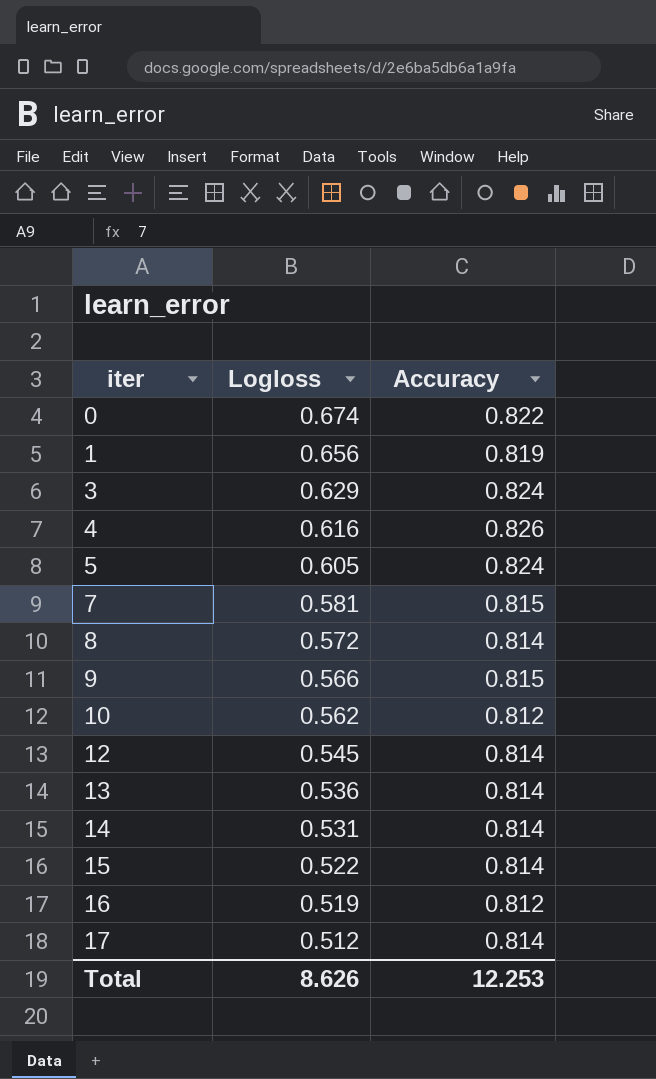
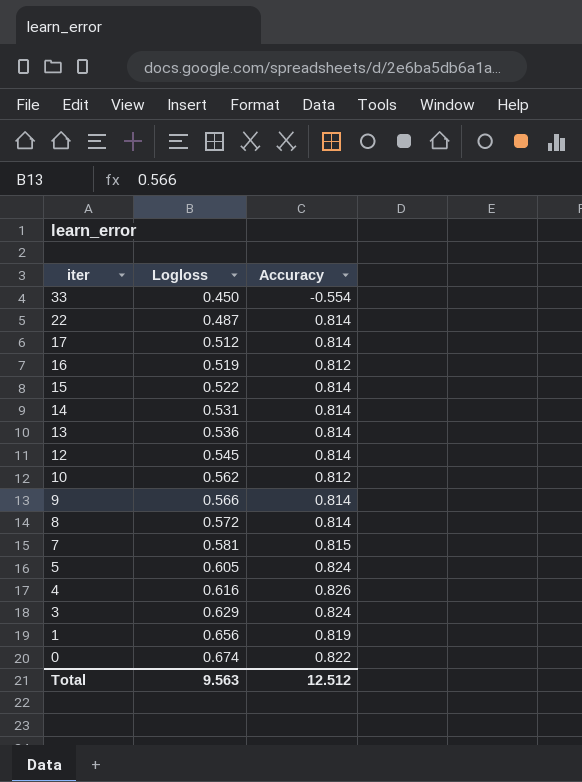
row order: iter ascending -> iter descending
row 33: none -> 0.450 | -0.554
row 22: none -> 0.487 | 0.814
9 | Accuracy: 0.815 -> 0.814
Total | Logloss: 8.626 -> 9.563
Total | Accuracy: 12.253 -> 12.512

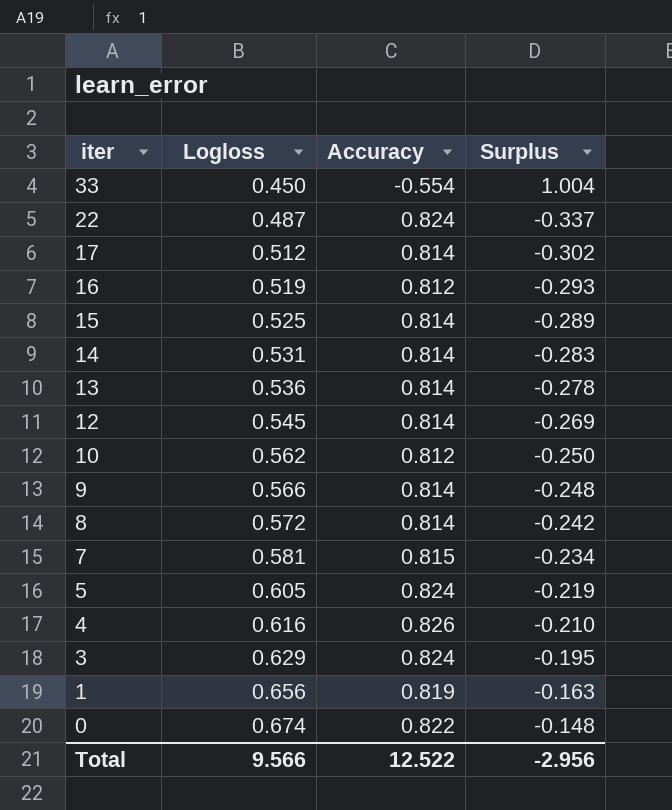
column Surplus | formula: none -> [Logloss] - [Accuracy]
22 | Accuracy: 0.814 -> 0.824
15 | Logloss: 0.522 -> 0.525
Total | Logloss: 9.563 -> 9.566
Total | Accuracy: 12.512 -> 12.522

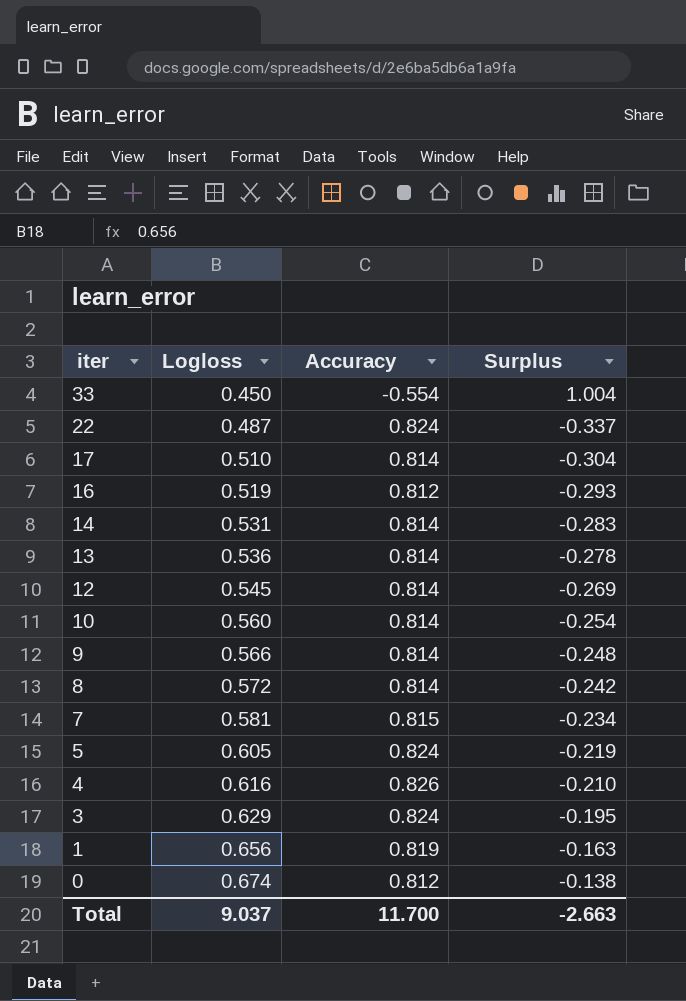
row 15: 0.525 | 0.814 | -0.289 -> none
17 | Logloss: 0.512 -> 0.510
17 | Surplus: -0.302 -> -0.304
10 | Logloss: 0.562 -> 0.560
10 | Accuracy: 0.812 -> 0.814
10 | Surplus: -0.250 -> -0.254
0 | Accuracy: 0.822 -> 0.812
0 | Surplus: -0.148 -> -0.138
Total | Logloss: 9.566 -> 9.037
Total | Accuracy: 12.522 -> 11.700
Total | Surplus: -2.956 -> -2.663

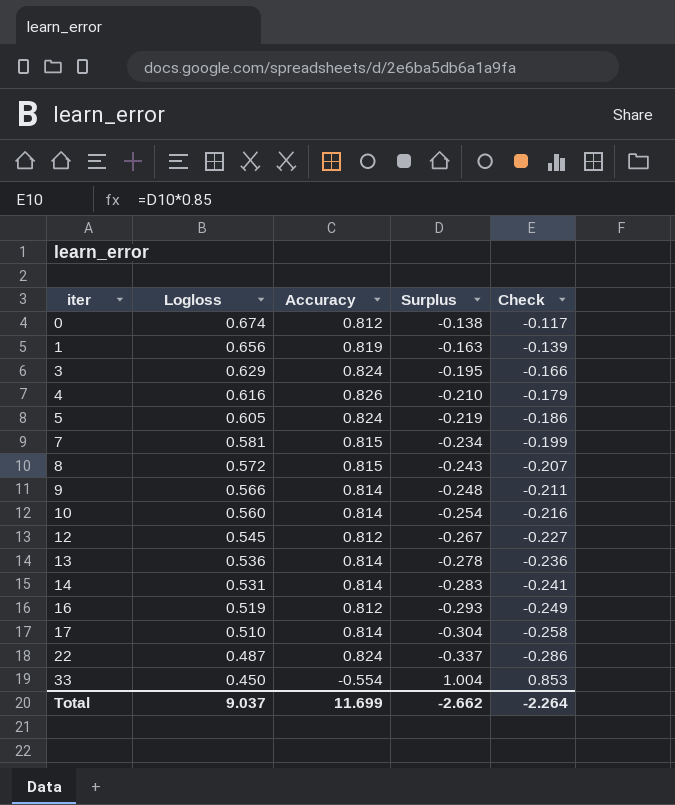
row order: iter descending -> iter ascending
column Check | formula: none -> [Surplus] * 0.85
8 | Accuracy: 0.814 -> 0.815
8 | Surplus: -0.242 -> -0.243
12 | Accuracy: 0.814 -> 0.812
12 | Surplus: -0.269 -> -0.267
Total | Accuracy: 11.700 -> 11.699
Total | Surplus: -2.663 -> -2.662

